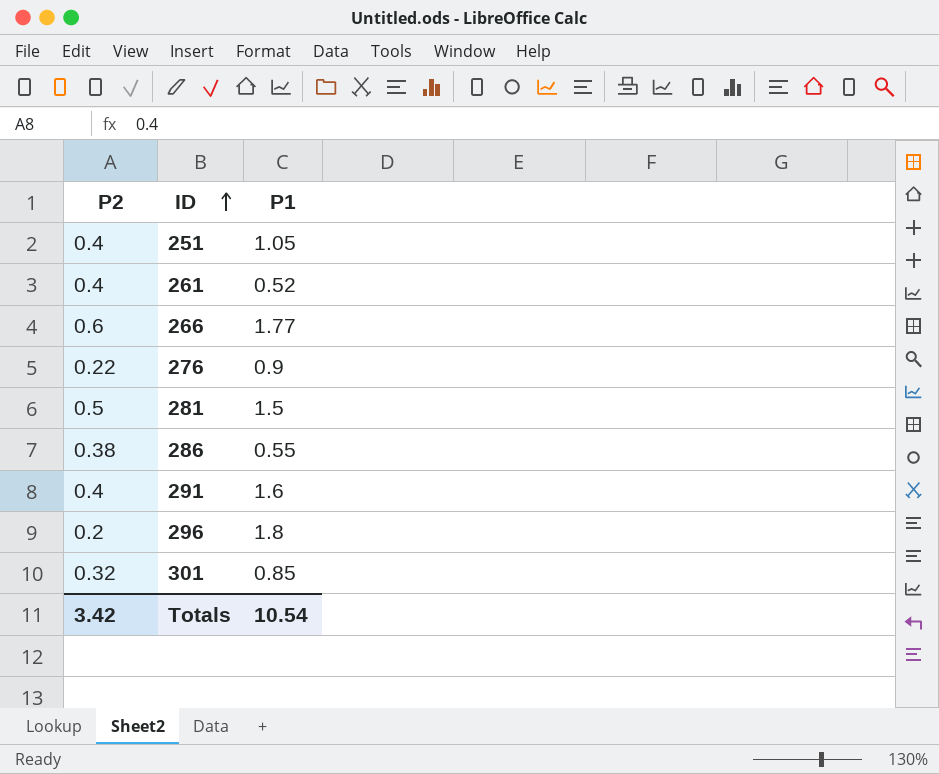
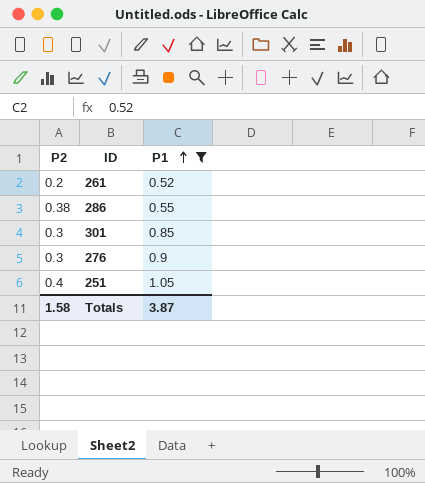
filter: none -> P1 <= 1.05
row order: ID ascending -> P1 ascending
261 | P2: 0.4 -> 0.2
301 | P2: 0.32 -> 0.3
276 | P2: 0.22 -> 0.3
Totals | P2: 3.42 -> 1.58
Totals | P1: 10.54 -> 3.87

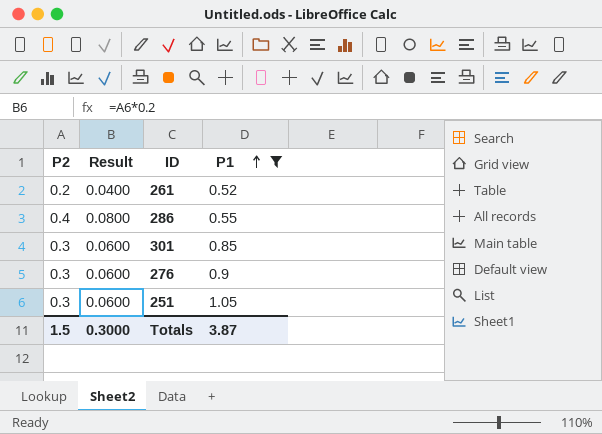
column Result | formula: none -> [P2] * 0.2
286 | P2: 0.38 -> 0.4
251 | P2: 0.4 -> 0.3
Totals | P2: 1.58 -> 1.5

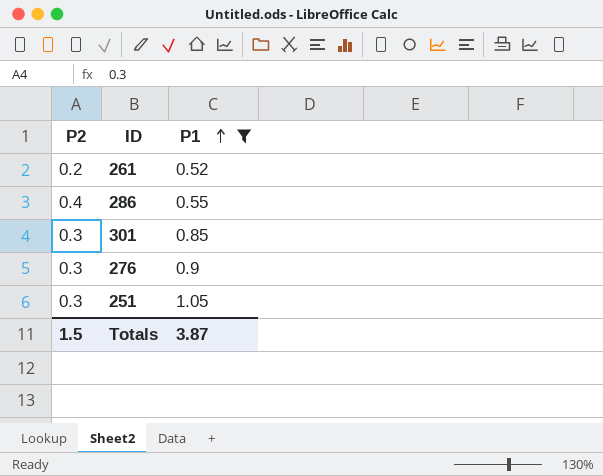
column Result | formula: [P2] * 0.2 -> none

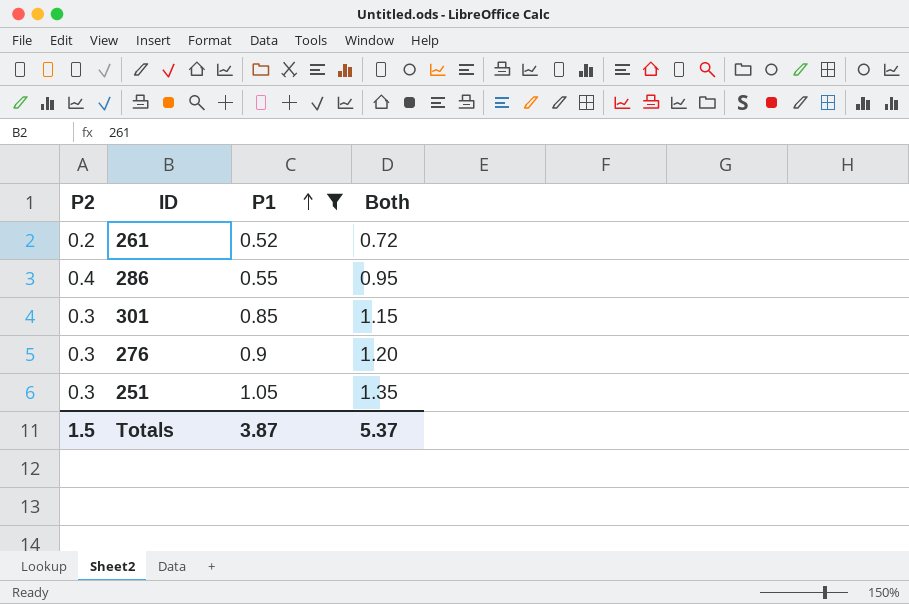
column Both | formula: none -> [P2] + [P1]

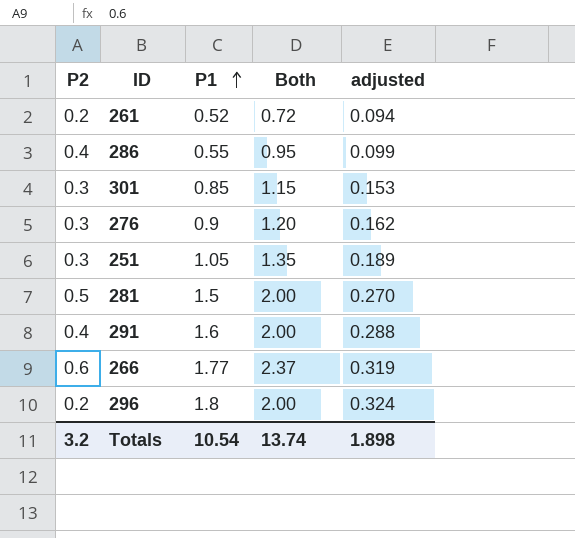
filter: P1 <= 1.05 -> none
column adjusted | formula: none -> [P1] * 0.18
Totals | P2: 1.5 -> 3.2
Totals | P1: 3.87 -> 10.54
Totals | Both: 5.37 -> 13.74

